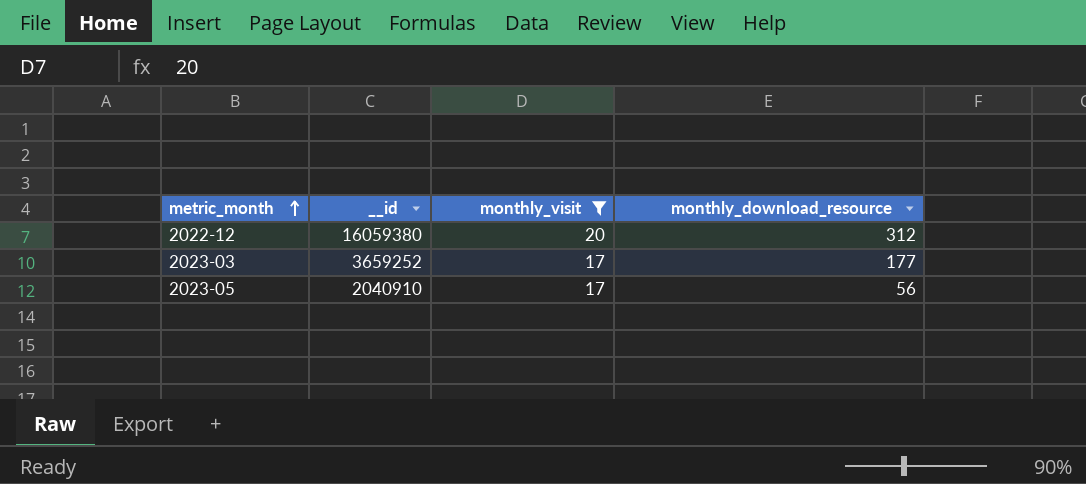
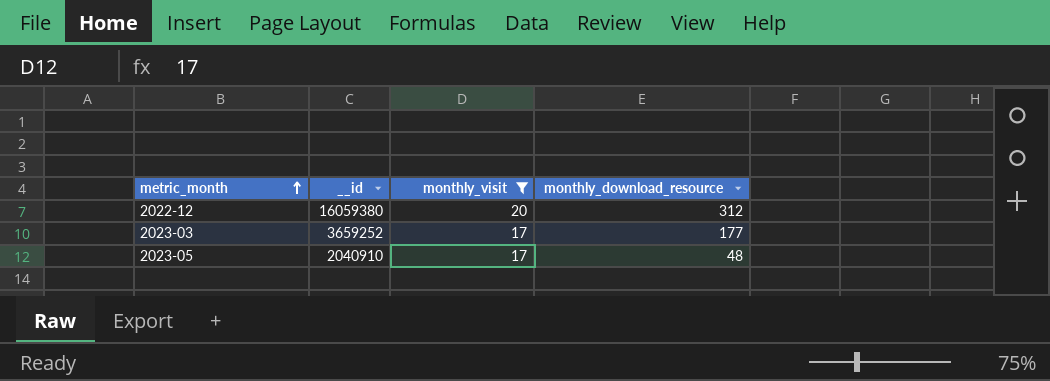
2023-05 | monthly_download_resource: 56 -> 48

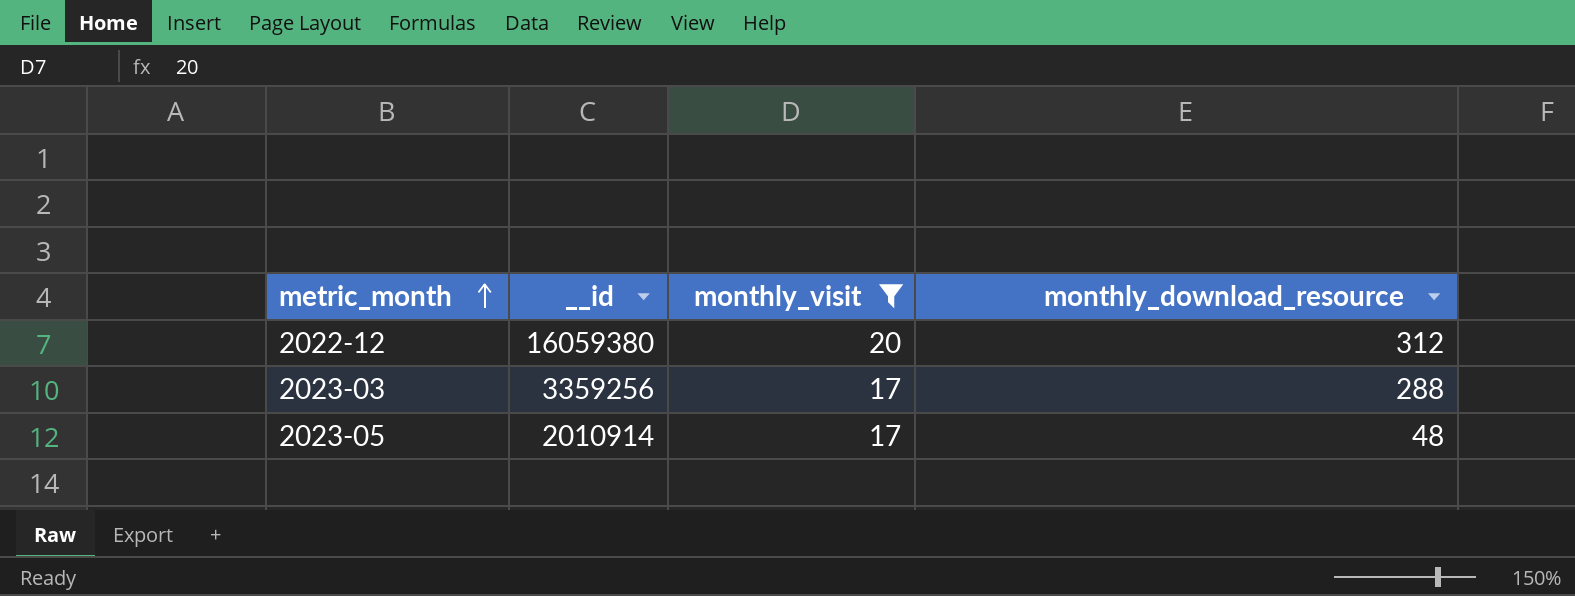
2023-03 | __id: 3659252 -> 3359256
2023-03 | monthly_download_resource: 177 -> 288
2023-05 | __id: 2040910 -> 2010914

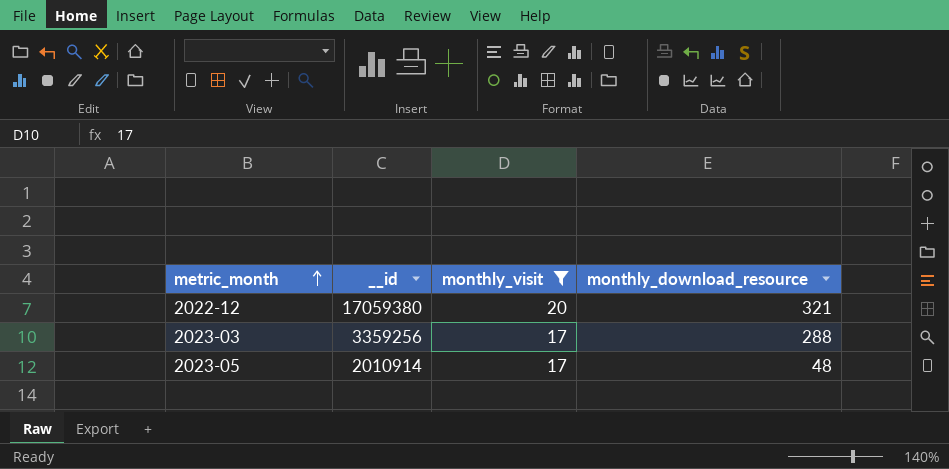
2022-12 | __id: 16059380 -> 17059380
2022-12 | monthly_download_resource: 312 -> 321

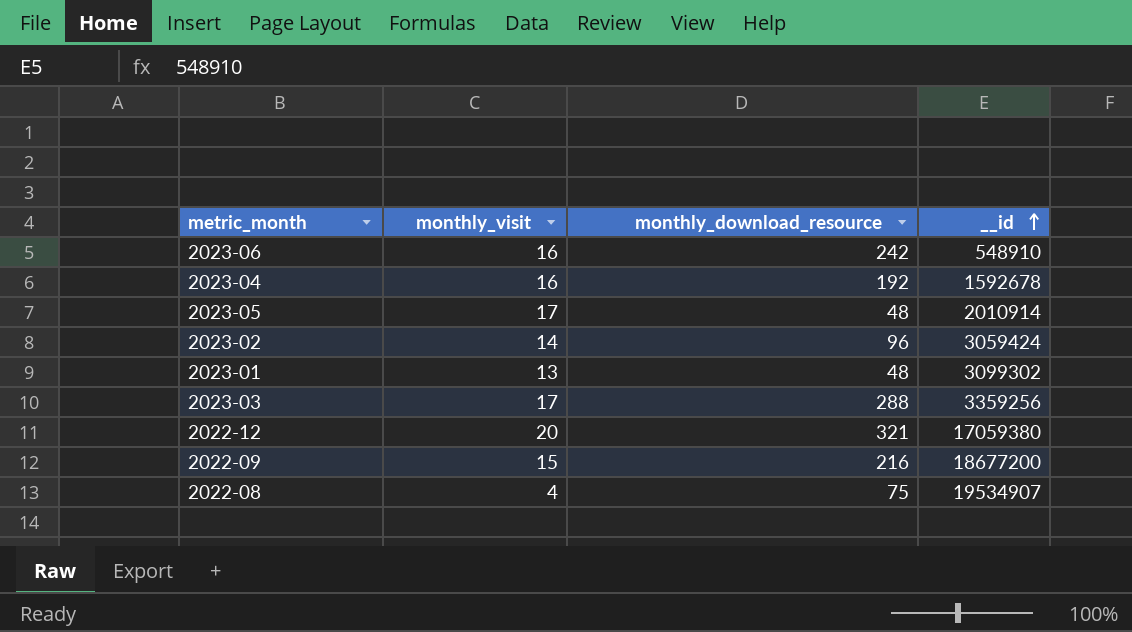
filter: monthly_visit >= 17 -> none
row order: metric_month ascending -> __id ascending
column __id | position: 2 -> 4

